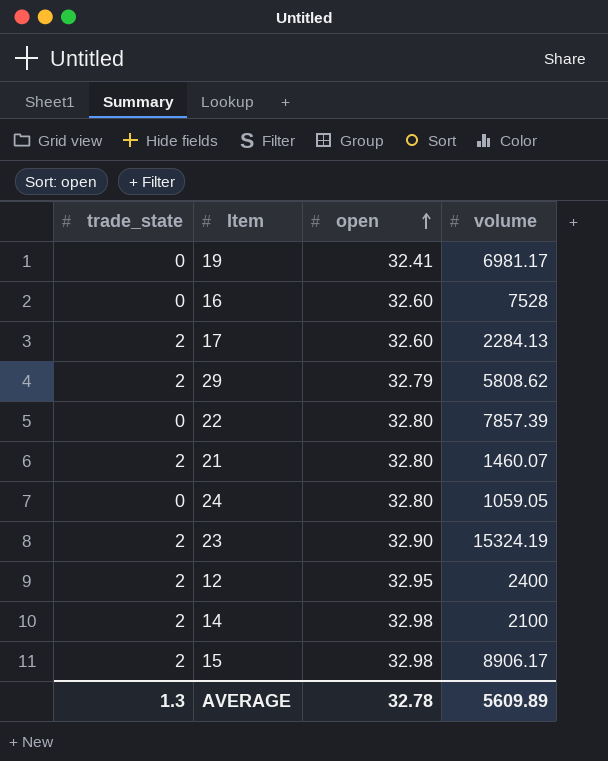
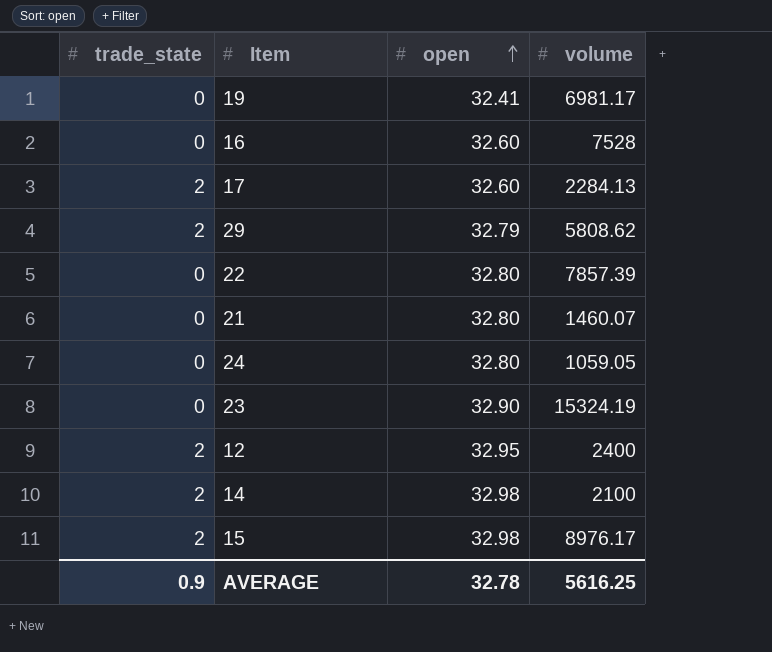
21 | trade_state: 2 -> 0
23 | trade_state: 2 -> 0
15 | volume: 8906.17 -> 8976.17
AVERAGE | trade_state: 1.3 -> 0.9
AVERAGE | volume: 5609.89 -> 5616.25

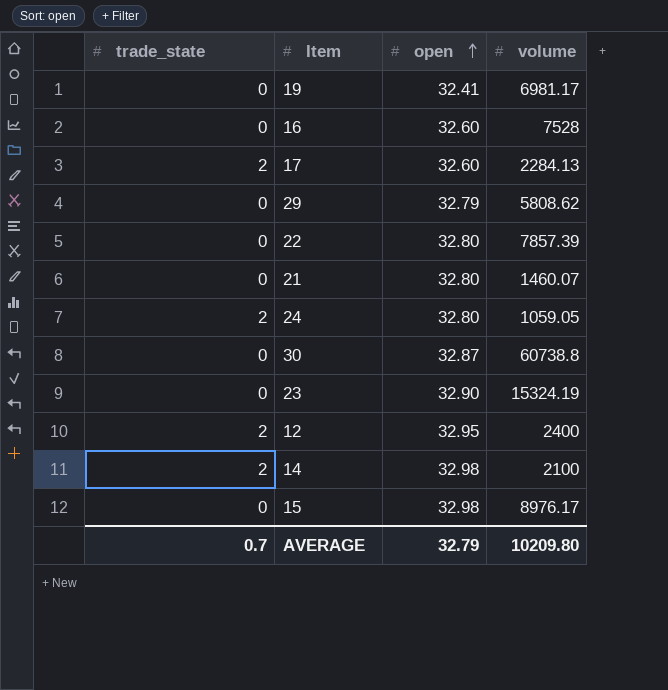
29 | trade_state: 2 -> 0
24 | trade_state: 0 -> 2
row 30: none -> 0 | 32.87 | 60738.8
15 | trade_state: 2 -> 0
AVERAGE | trade_state: 0.9 -> 0.7
AVERAGE | open: 32.78 -> 32.79
AVERAGE | volume: 5616.25 -> 10209.80

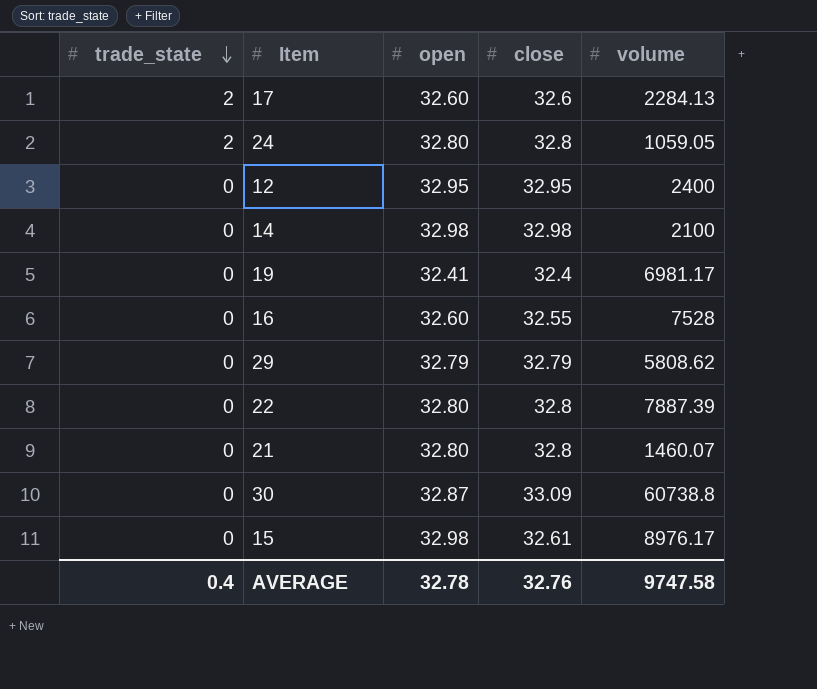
row order: open ascending -> trade_state descending
column close | position: none -> 4
row 23: 0 | 32.90 | 15324.19 -> none
12 | trade_state: 2 -> 0
14 | trade_state: 2 -> 0
22 | volume: 7857.39 -> 7887.39
AVERAGE | trade_state: 0.7 -> 0.4
AVERAGE | open: 32.79 -> 32.78
AVERAGE | volume: 10209.80 -> 9747.58

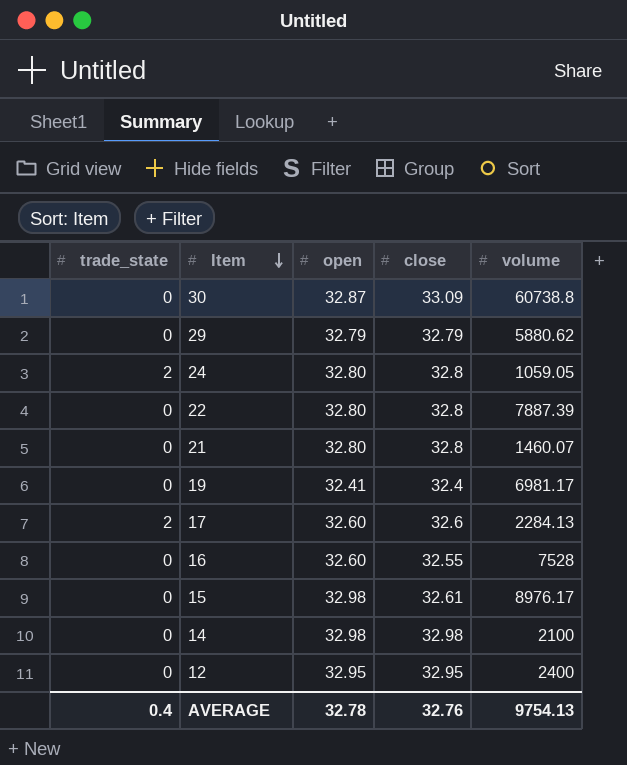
row order: trade_state descending -> Item descending
29 | volume: 5808.62 -> 5880.62
AVERAGE | volume: 9747.58 -> 9754.13

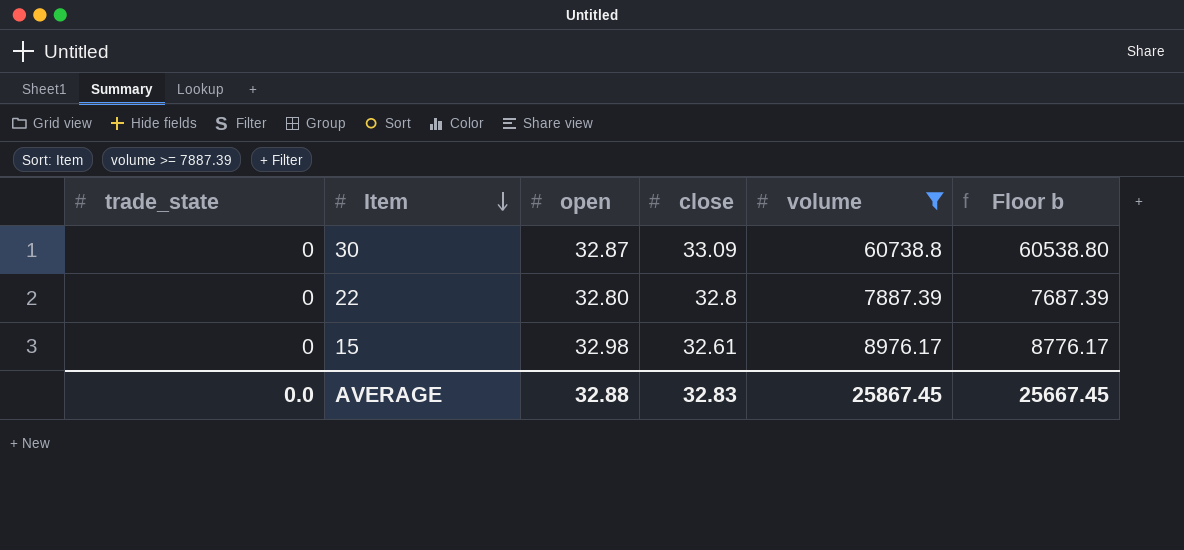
filter: none -> volume >= 7887.39
column Floor b | formula: none -> [volume] - 200
AVERAGE | trade_state: 0.4 -> 0.0
AVERAGE | open: 32.78 -> 32.88
AVERAGE | close: 32.76 -> 32.83
AVERAGE | volume: 9754.13 -> 25867.45

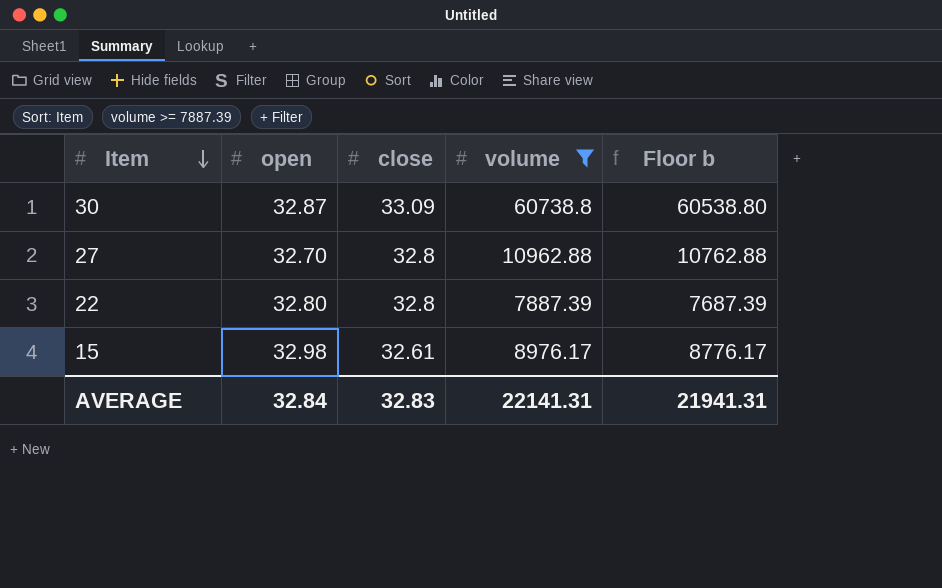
column trade_state | position: 1 -> none
row 27: none -> 32.70 | 32.8 | 10962.88 | 10762.88
AVERAGE | open: 32.88 -> 32.84
AVERAGE | volume: 25867.45 -> 22141.31
AVERAGE | Floor b: 25667.45 -> 21941.31

